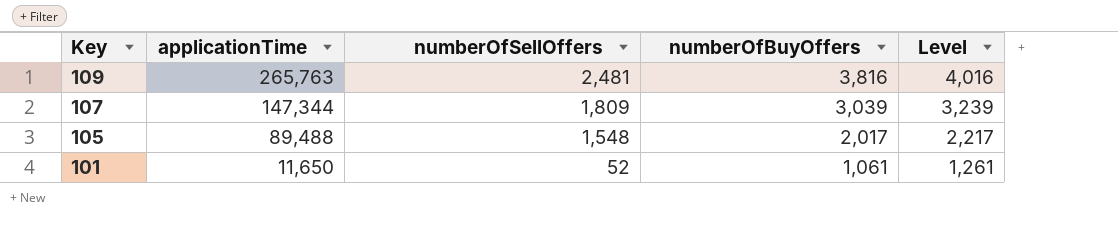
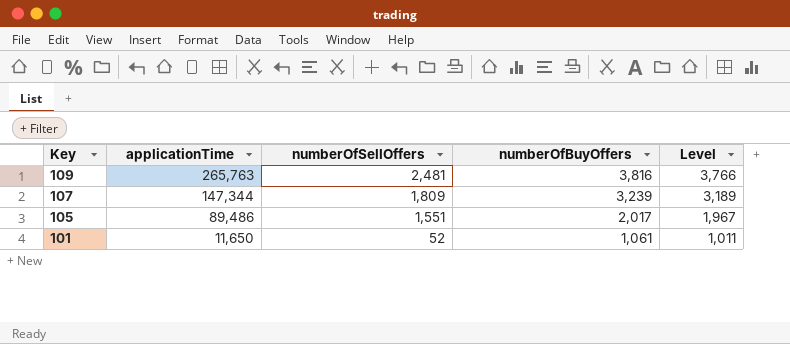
column Level | formula: [numberOfBuyOffers] + 200 -> [numberOfBuyOffers] - 50
107 | numberOfBuyOffers: 3,039 -> 3,239
105 | applicationTime: 89,488 -> 89,486
105 | numberOfSellOffers: 1,548 -> 1,551

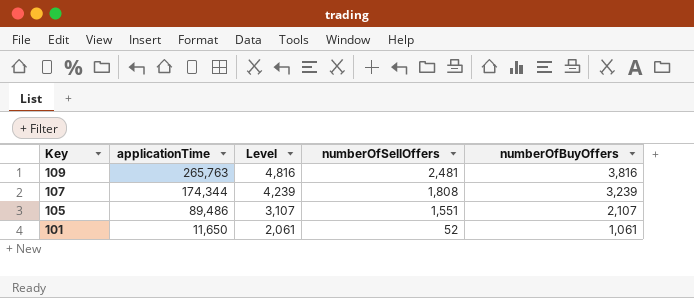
column Level | formula: [numberOfBuyOffers] - 50 -> [numberOfBuyOffers] + 1000
column Level | position: 5 -> 3
107 | applicationTime: 147,344 -> 174,344
107 | numberOfSellOffers: 1,809 -> 1,808
105 | numberOfBuyOffers: 2,017 -> 2,107

